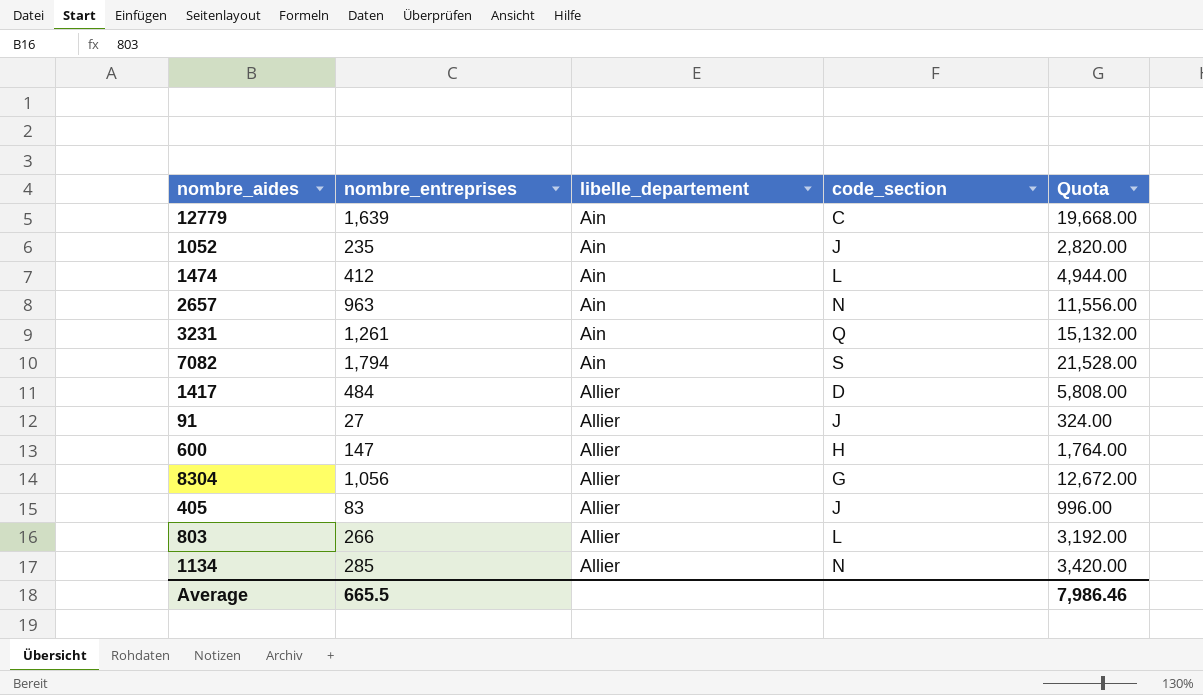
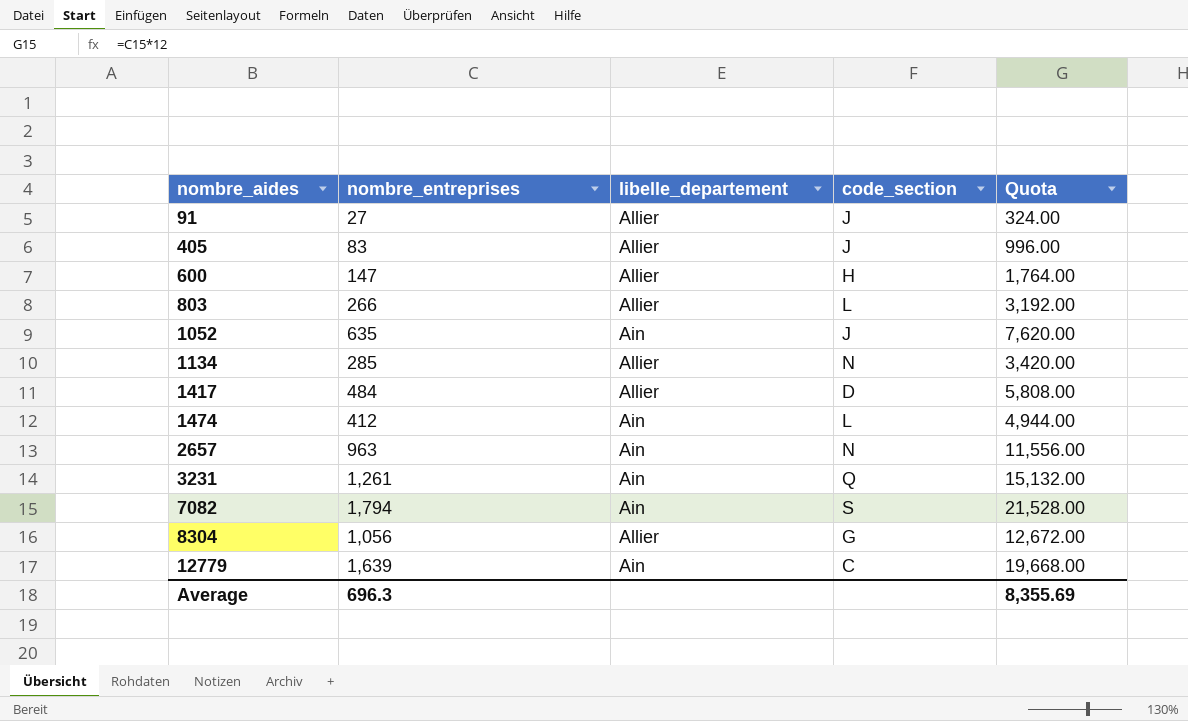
row order: libelle_departement ascending -> nombre_aides ascending
1052 | nombre_entreprises: 235 -> 635
1052 | Quota: 2,820.00 -> 7,620.00
Average | nombre_entreprises: 665.5 -> 696.3
Average | Quota: 7,986.46 -> 8,355.69

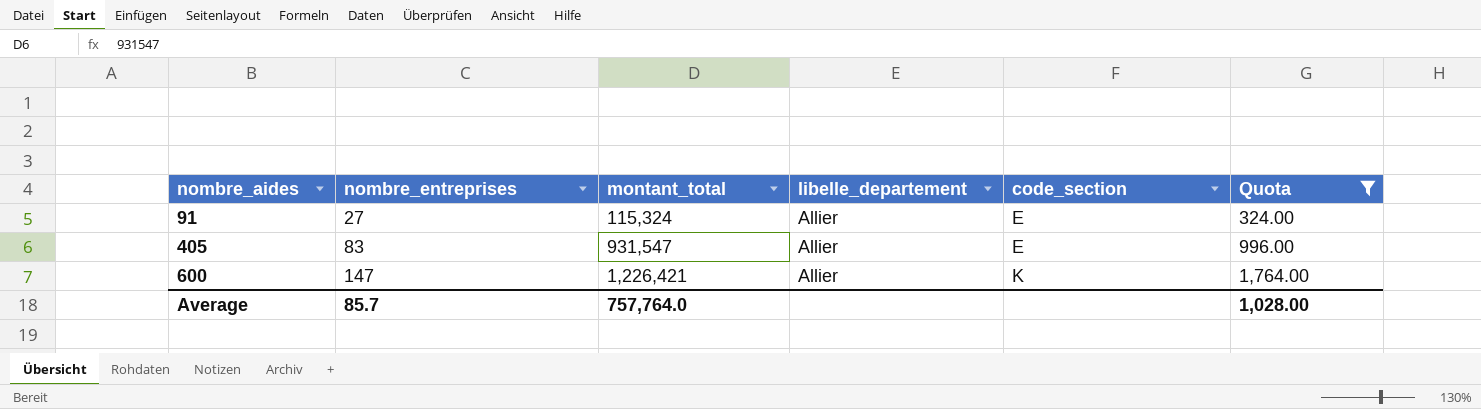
filter: none -> Quota <= 1,764.00
column montant_total | position: none -> 3
91 | code_section: J -> E
405 | code_section: J -> E
600 | code_section: H -> K
Average | nombre_entreprises: 696.3 -> 85.7
Average | Quota: 8,355.69 -> 1,028.00

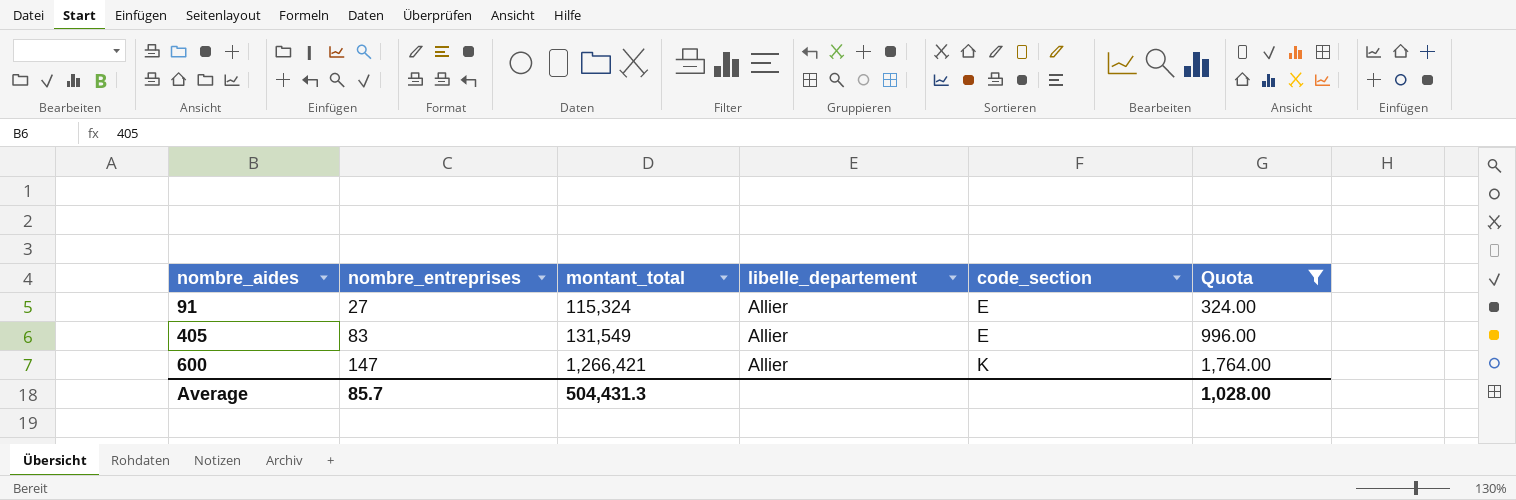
405 | montant_total: 931,547 -> 131,549
600 | montant_total: 1,226,421 -> 1,266,421
Average | montant_total: 757,764.0 -> 504,431.3

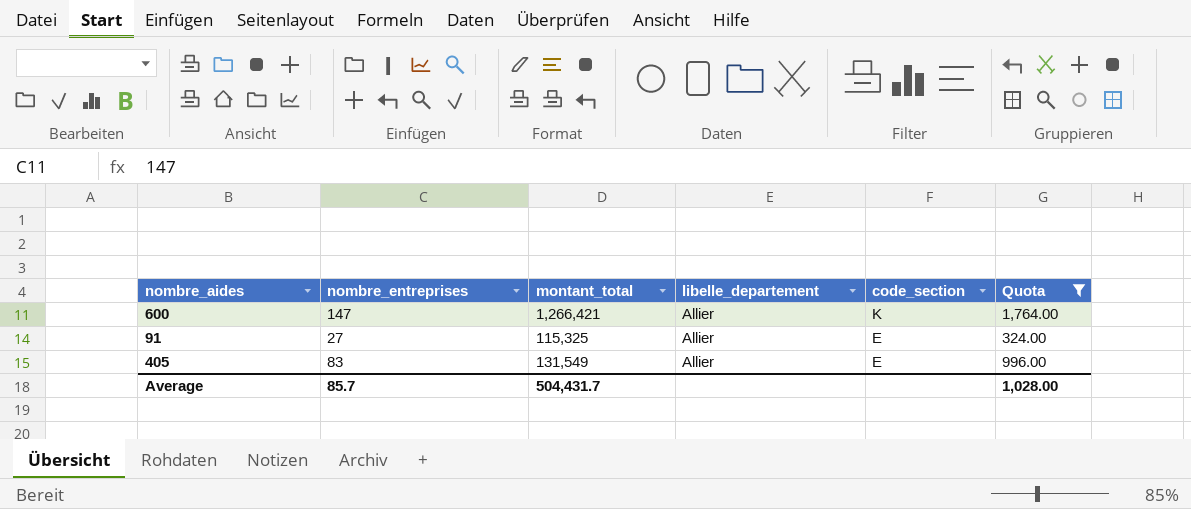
row order: nombre_aides ascending -> code_section descending
91 | montant_total: 115,324 -> 115,325
Average | montant_total: 504,431.3 -> 504,431.7

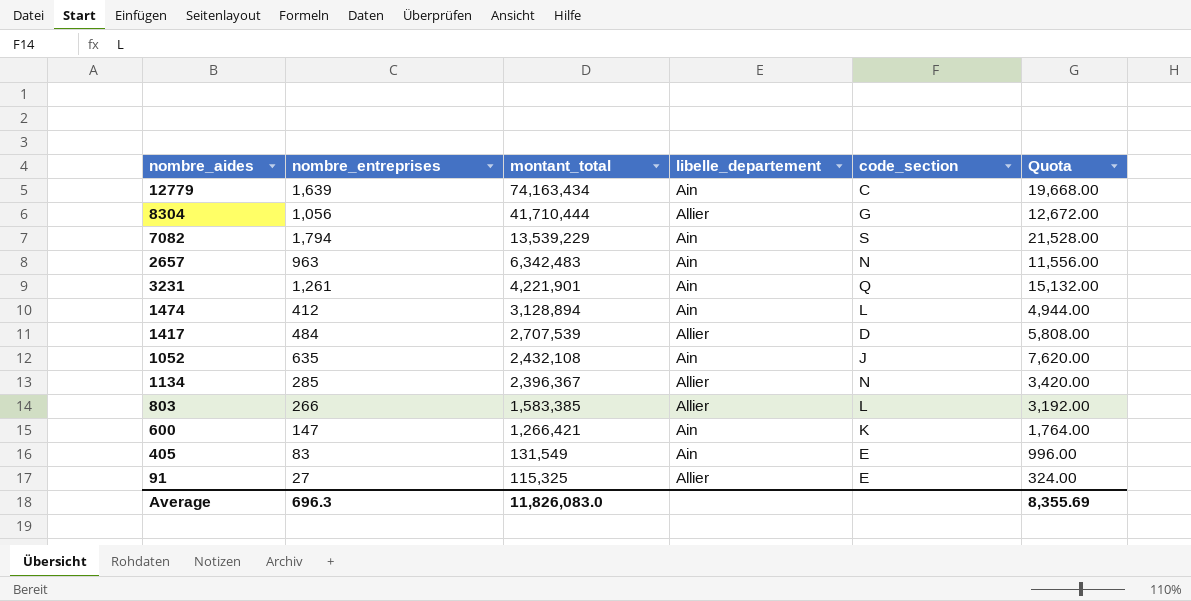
filter: Quota <= 1,764.00 -> none
row order: code_section descending -> montant_total descending
600 | libelle_departement: Allier -> Ain
405 | libelle_departement: Allier -> Ain
Average | nombre_entreprises: 85.7 -> 696.3
Average | montant_total: 504,431.7 -> 11,826,083.0
Average | Quota: 1,028.00 -> 8,355.69

